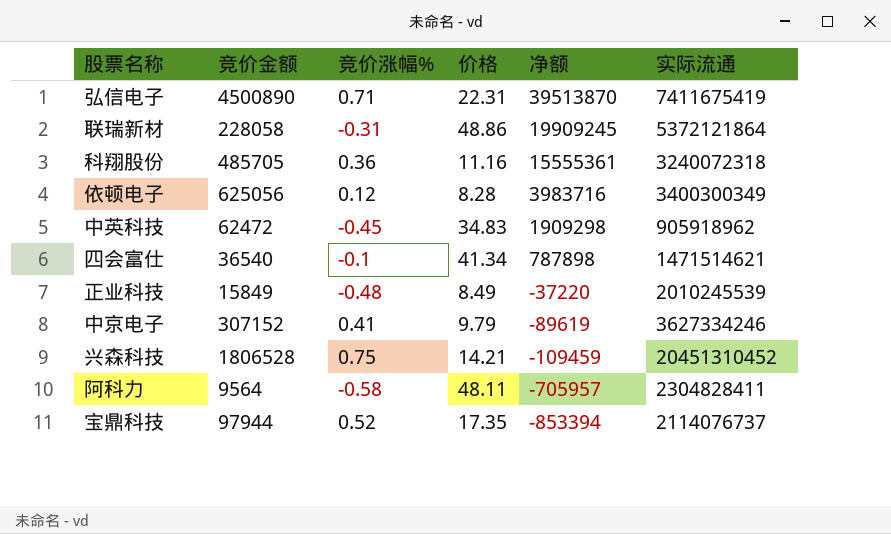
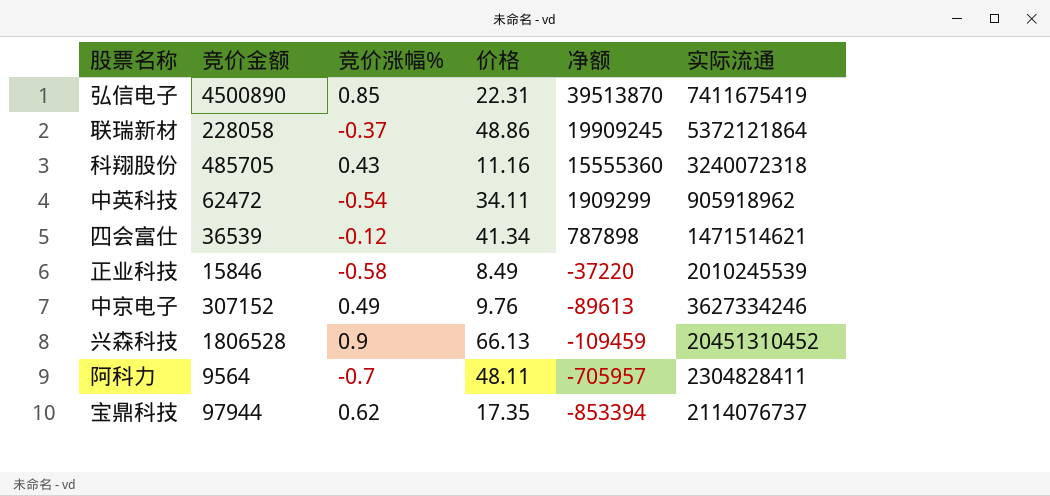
row 依顿电子: 625056 | 0.12 | 8.28 | 3983716 | 3400300349 -> none
弘信电子 | 竞价涨幅%: 0.71 -> 0.85
联瑞新材 | 竞价涨幅%: -0.31 -> -0.37
科翔股份 | 竞价涨幅%: 0.36 -> 0.43
科翔股份 | 净额: 15555361 -> 15555360
中英科技 | 竞价涨幅%: -0.45 -> -0.54
中英科技 | 价格: 34.83 -> 34.11
中英科技 | 净额: 1909298 -> 1909299
四会富仕 | 竞价金额: 36540 -> 36539
四会富仕 | 竞价涨幅%: -0.1 -> -0.12
正业科技 | 竞价金额: 15849 -> 15846
正业科技 | 竞价涨幅%: -0.48 -> -0.58
中京电子 | 竞价涨幅%: 0.41 -> 0.49
中京电子 | 价格: 9.79 -> 9.76
中京电子 | 净额: -89619 -> -89613
兴森科技 | 竞价涨幅%: 0.75 -> 0.9
兴森科技 | 价格: 14.21 -> 66.13
阿科力 | 竞价涨幅%: -0.58 -> -0.7
宝鼎科技 | 竞价涨幅%: 0.52 -> 0.62

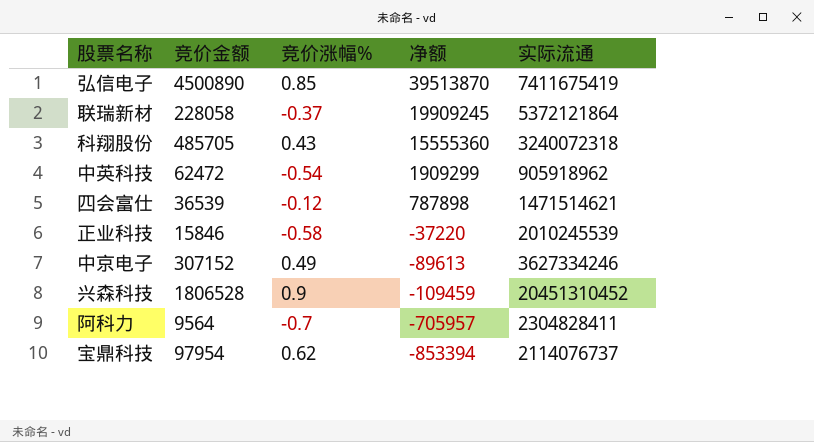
column 价格 | position: 4 -> none
宝鼎科技 | 竞价金额: 97944 -> 97954

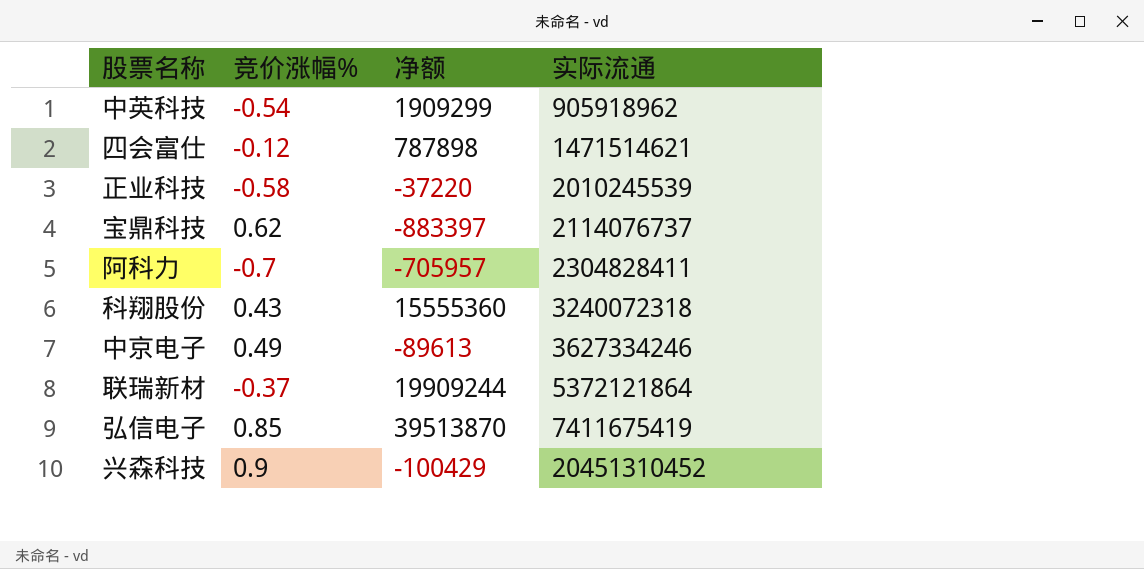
row order: 净额 descending -> 实际流通 ascending
column 竞价金额 | position: 2 -> none
宝鼎科技 | 净额: -853394 -> -883397
联瑞新材 | 净额: 19909245 -> 19909244
兴森科技 | 净额: -109459 -> -100429

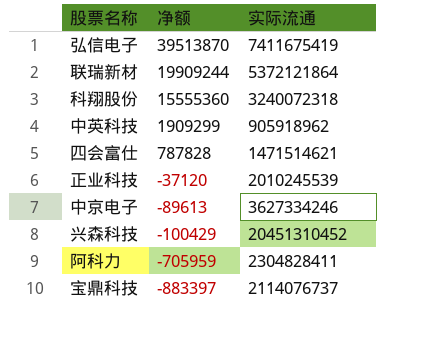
row order: 实际流通 ascending -> 净额 descending
column 竞价涨幅% | position: 2 -> none
四会富仕 | 净额: 787898 -> 787828
正业科技 | 净额: -37220 -> -37120
阿科力 | 净额: -705957 -> -705959

